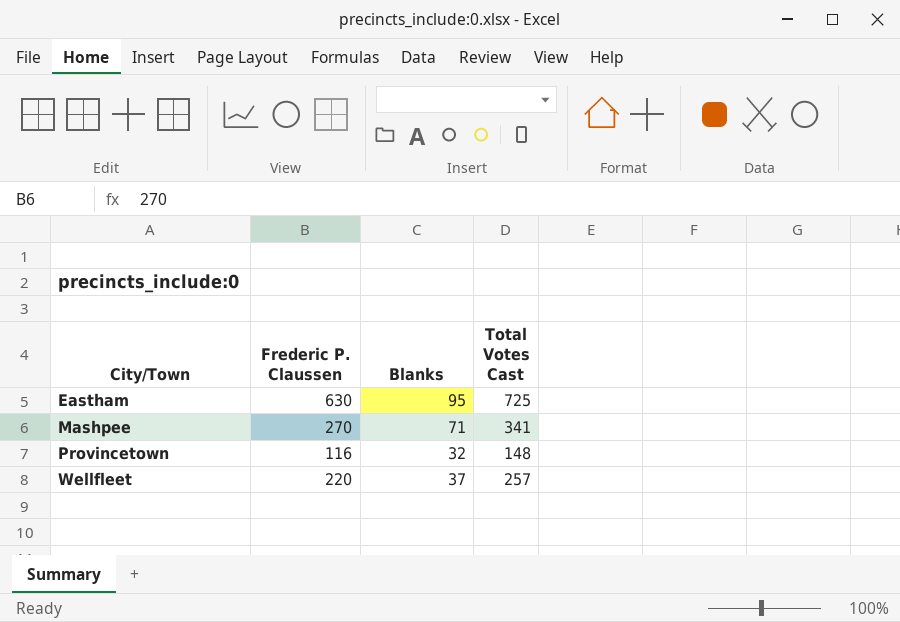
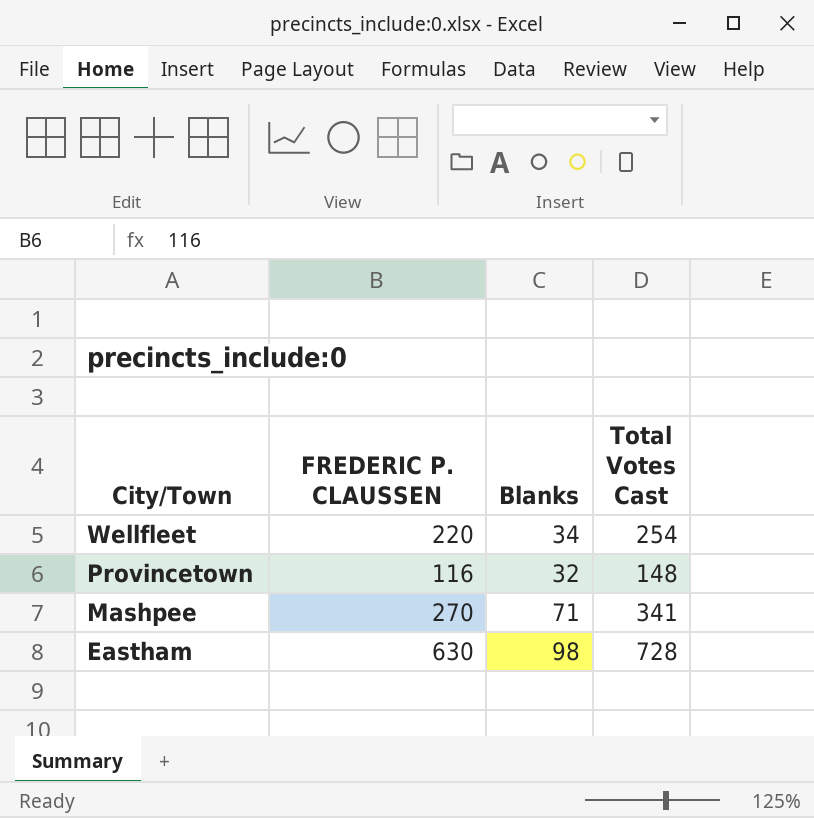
row order: City/Town ascending -> City/Town descending
column name: Frederic P. Claussen -> FREDERIC P. CLAUSSEN
Wellfleet | Blanks: 37 -> 34
Wellfleet | Total Votes Cast: 257 -> 254
Eastham | Blanks: 95 -> 98
Eastham | Total Votes Cast: 725 -> 728

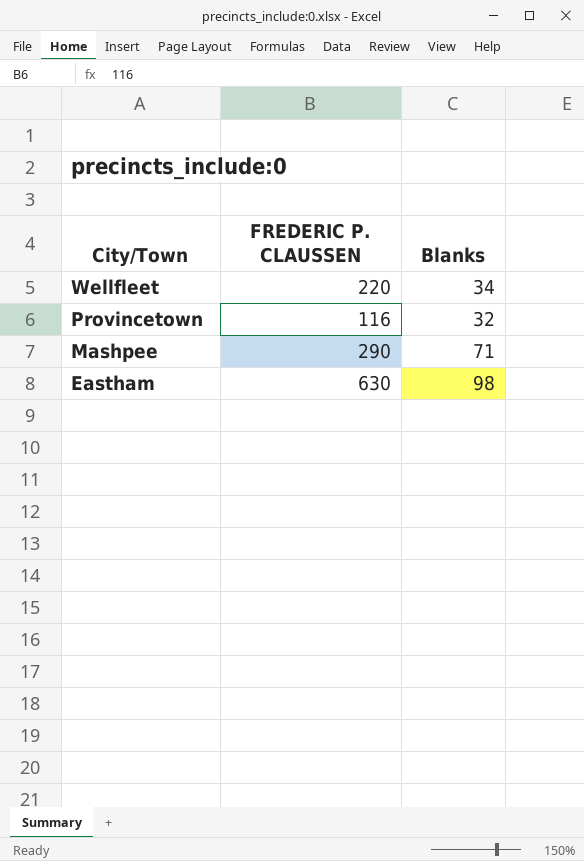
column Total Votes Cast | formula: [FREDERIC P. CLAUSSEN] + [Blanks] -> none
Mashpee | FREDERIC P. CLAUSSEN: 270 -> 290

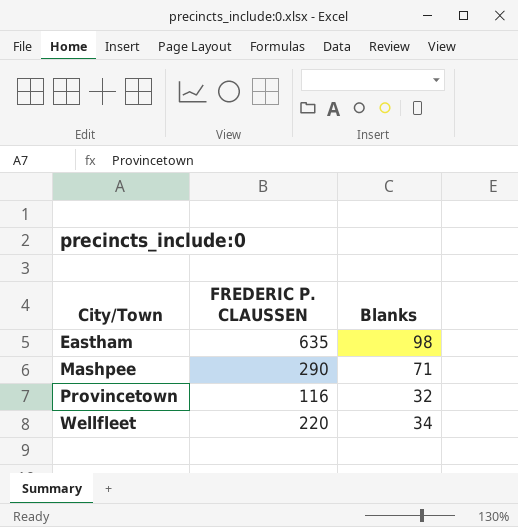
row order: City/Town descending -> City/Town ascending
Eastham | FREDERIC P. CLAUSSEN: 630 -> 635

